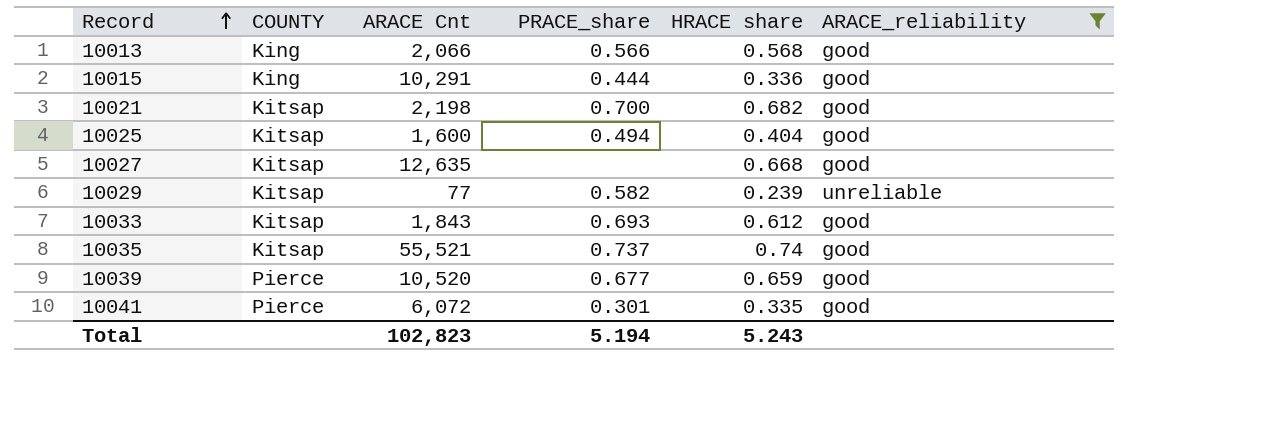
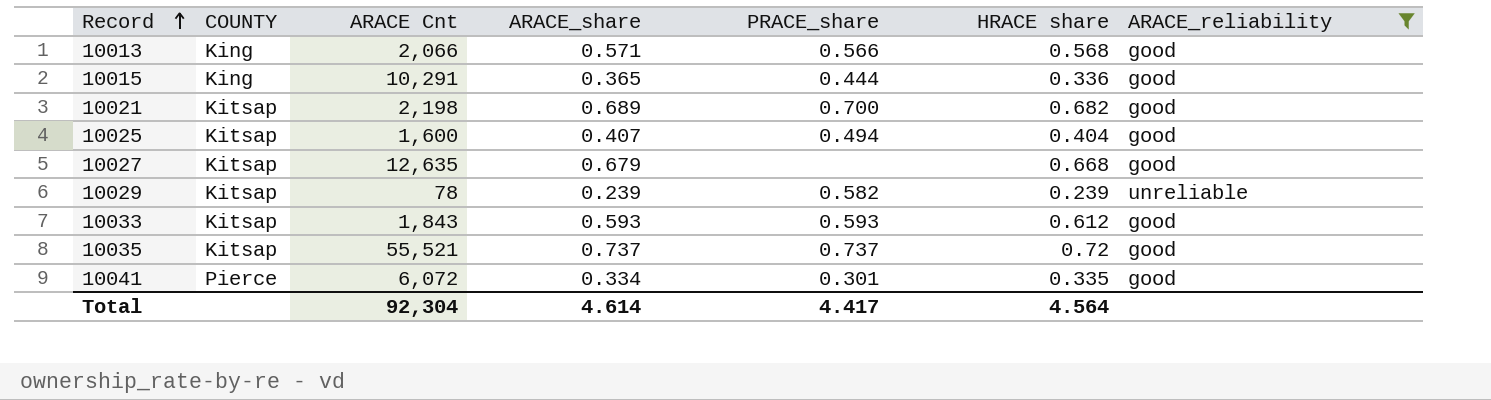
column ARACE_share | position: none -> 4
row 10039: Pierce | 10,520 | 0.677 | 0.659 | good -> none
10029 | ARACE Cnt: 77 -> 78
10033 | PRACE_share: 0.693 -> 0.593
10035 | HRACE share: 0.74 -> 0.72
Total | ARACE Cnt: 102,823 -> 92,304
Total | PRACE_share: 5.194 -> 4.417
Total | HRACE share: 5.243 -> 4.564

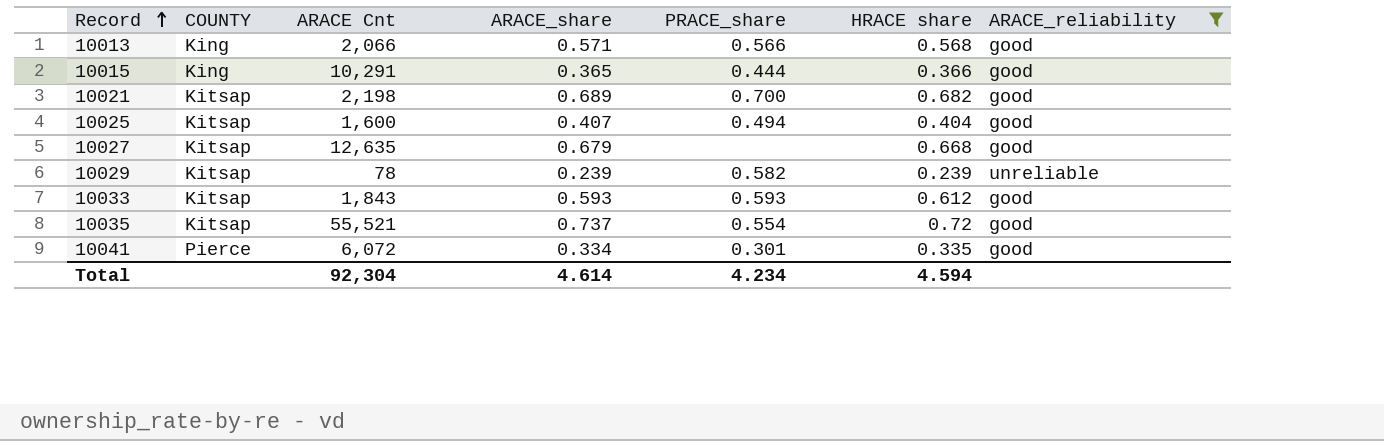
10015 | HRACE share: 0.336 -> 0.366
10035 | PRACE_share: 0.737 -> 0.554
Total | PRACE_share: 4.417 -> 4.234
Total | HRACE share: 4.564 -> 4.594

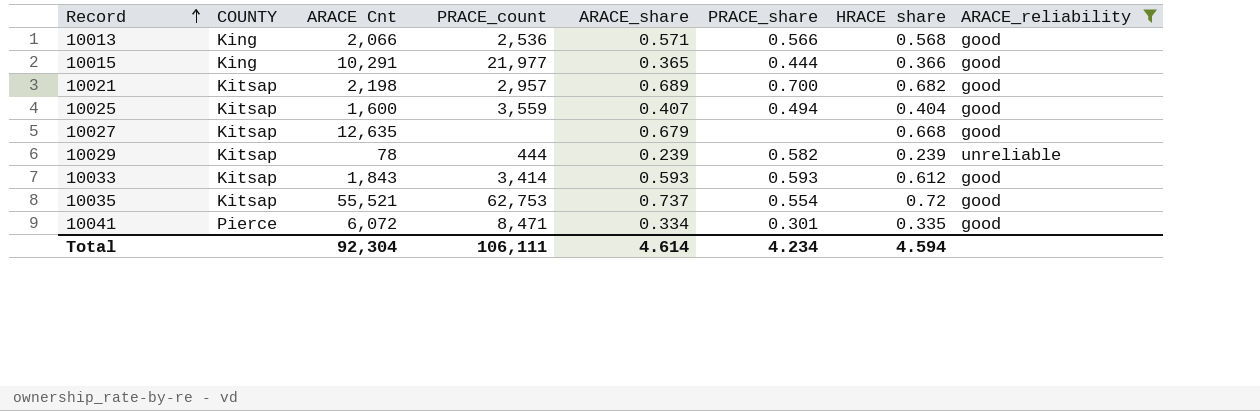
column PRACE_count | position: none -> 4

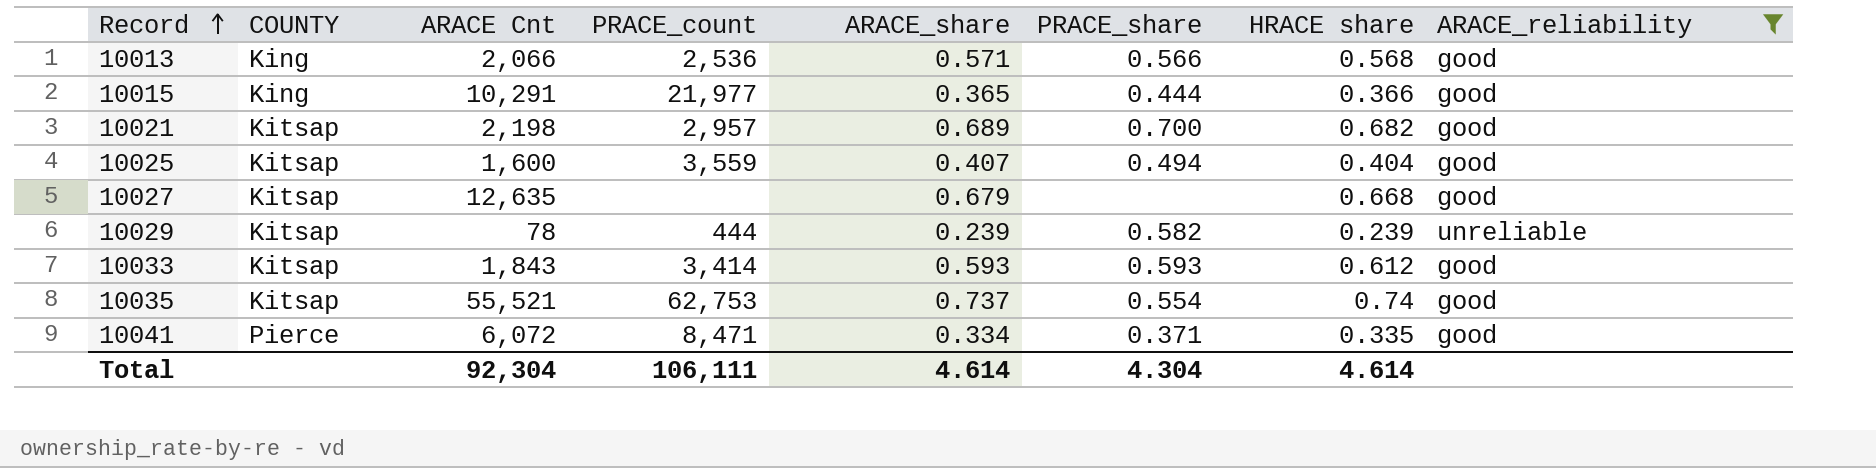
10035 | HRACE share: 0.72 -> 0.74
10041 | PRACE_share: 0.301 -> 0.371
Total | PRACE_share: 4.234 -> 4.304
Total | HRACE share: 4.594 -> 4.614

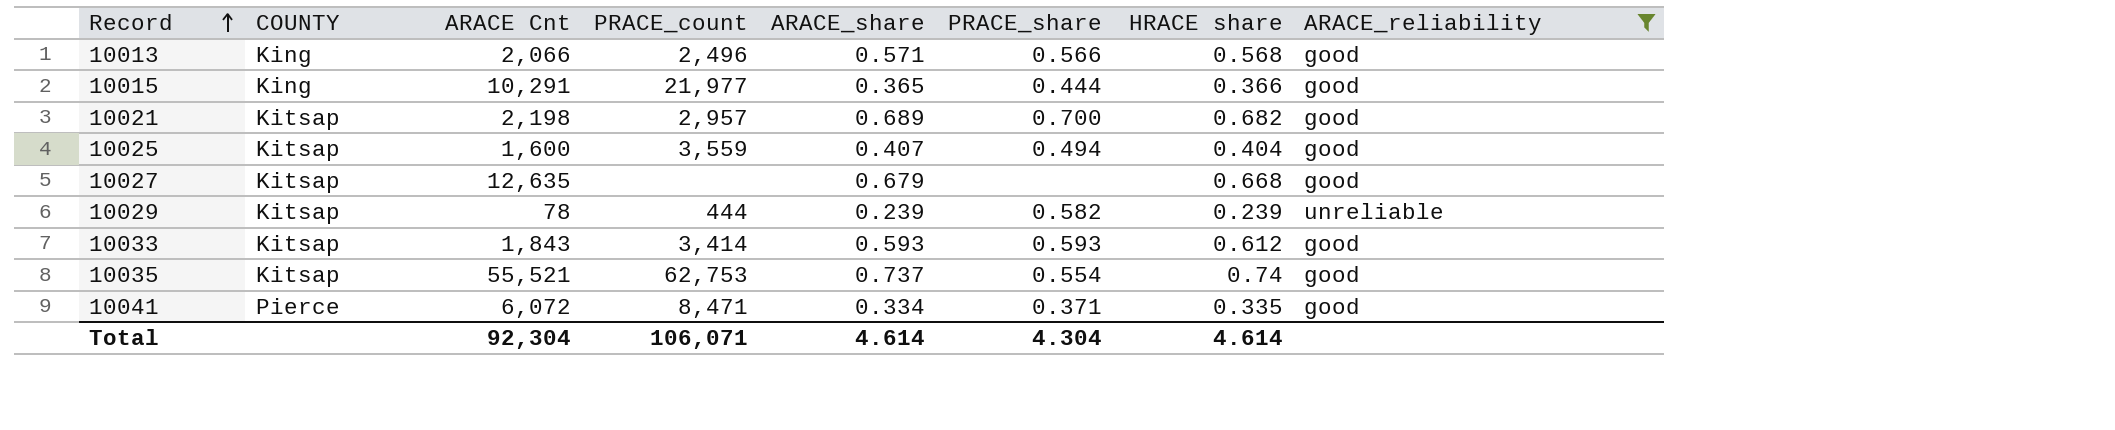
10013 | PRACE_count: 2,536 -> 2,496
Total | PRACE_count: 106,111 -> 106,071

